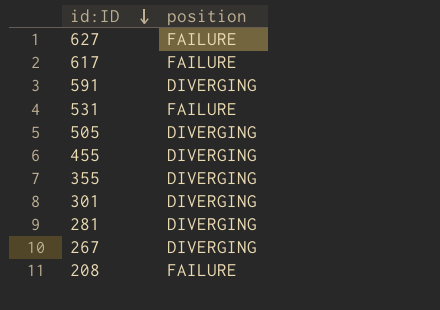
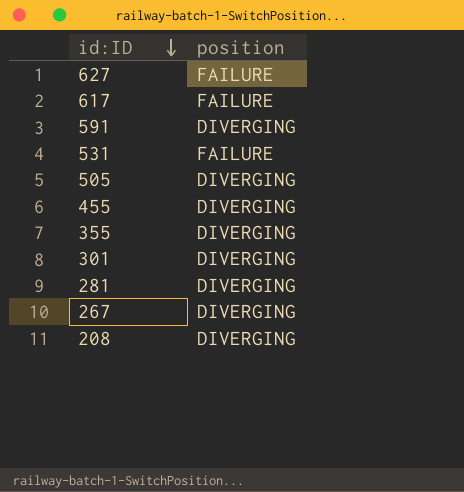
208 | position: FAILURE -> DIVERGING

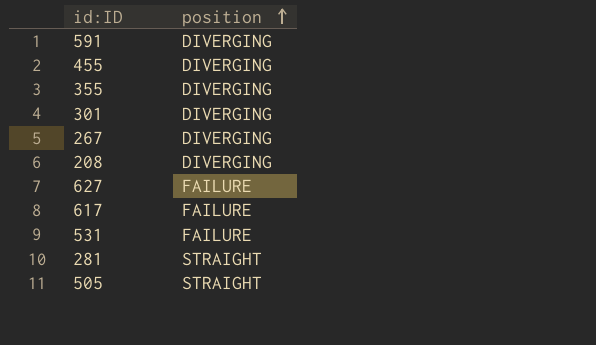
row order: id:ID descending -> position ascending
281 | position: DIVERGING -> STRAIGHT
505 | position: DIVERGING -> STRAIGHT

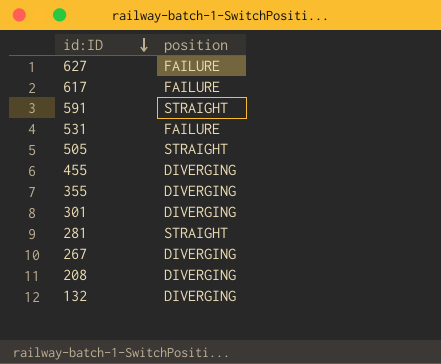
row order: position ascending -> id:ID descending
591 | position: DIVERGING -> STRAIGHT
row 132: none -> DIVERGING

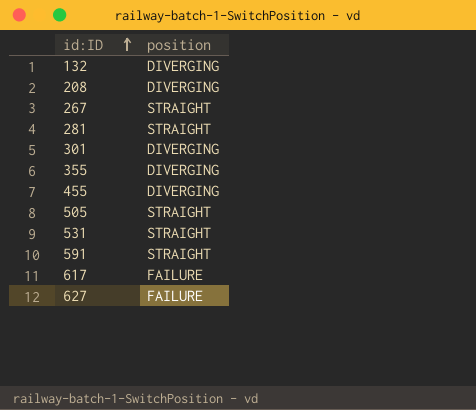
row order: id:ID descending -> id:ID ascending
267 | position: DIVERGING -> STRAIGHT
531 | position: FAILURE -> STRAIGHT

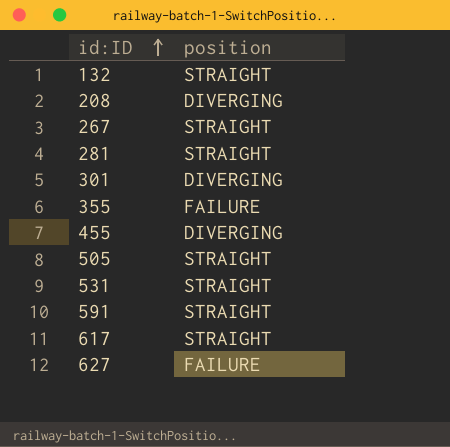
132 | position: DIVERGING -> STRAIGHT
355 | position: DIVERGING -> FAILURE
617 | position: FAILURE -> STRAIGHT

